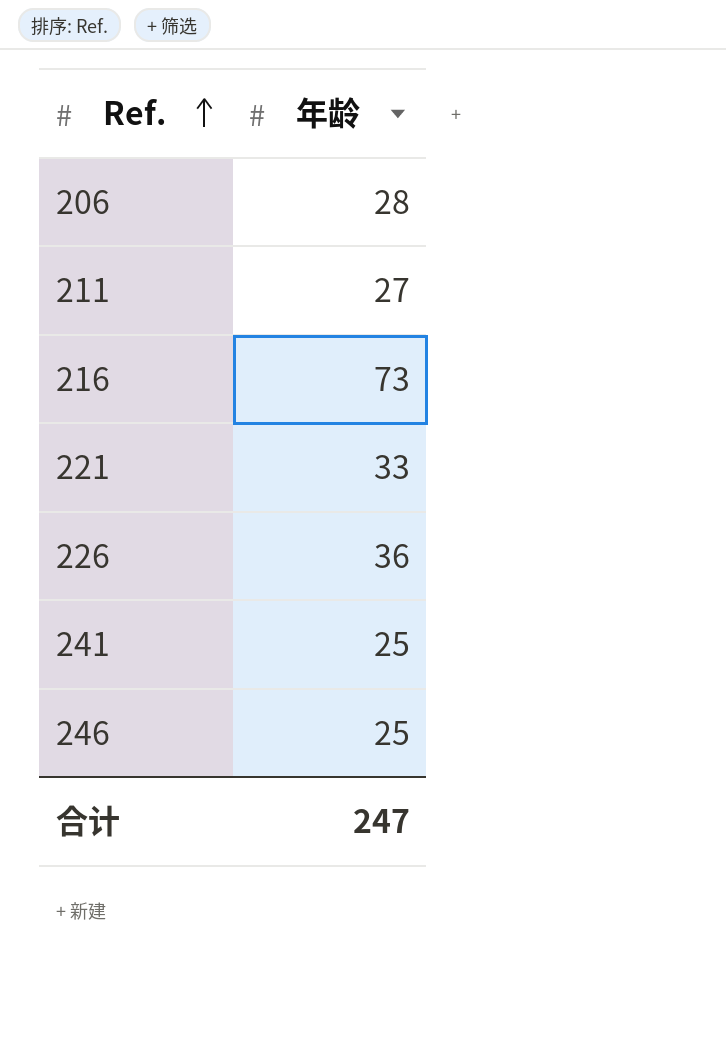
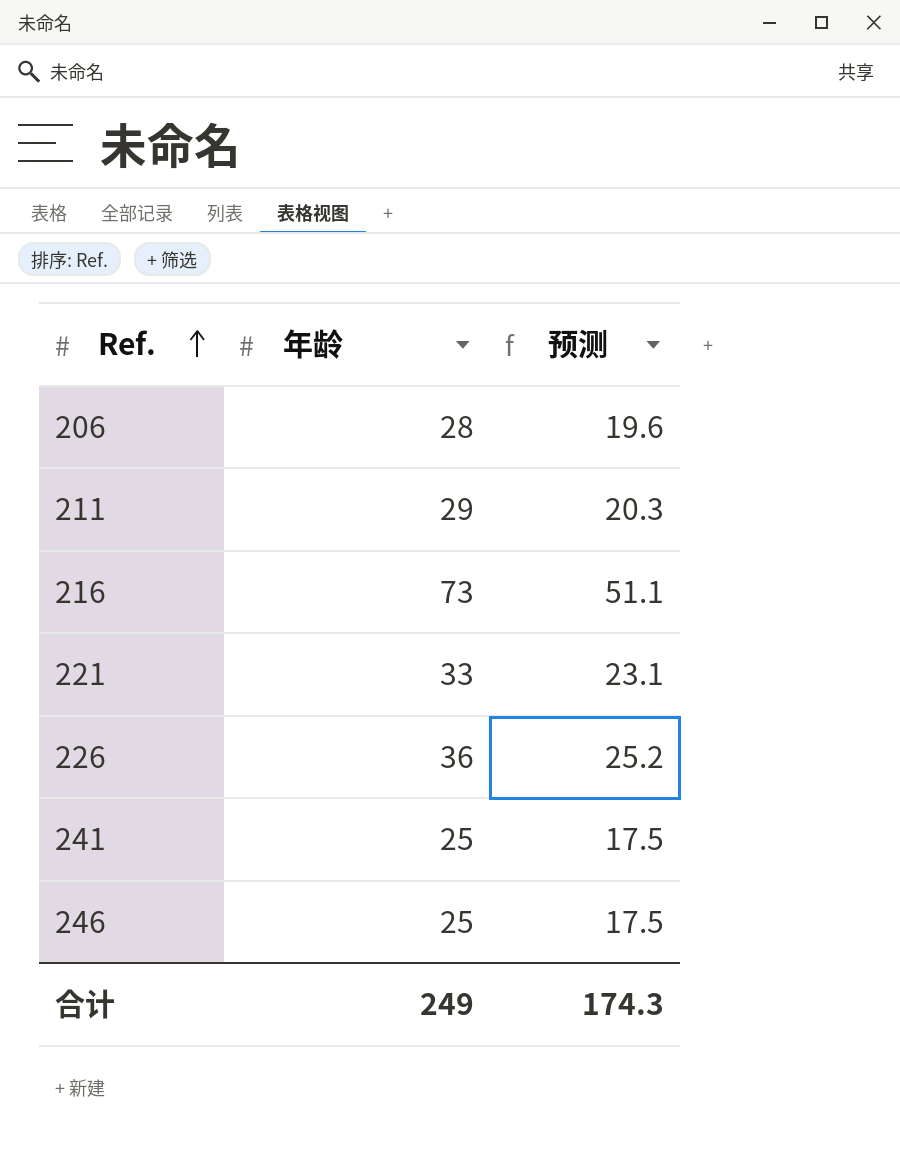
column 预测 | formula: none -> [年龄] * 0.7
211 | 年龄: 27 -> 29
合计 | 年龄: 247 -> 249

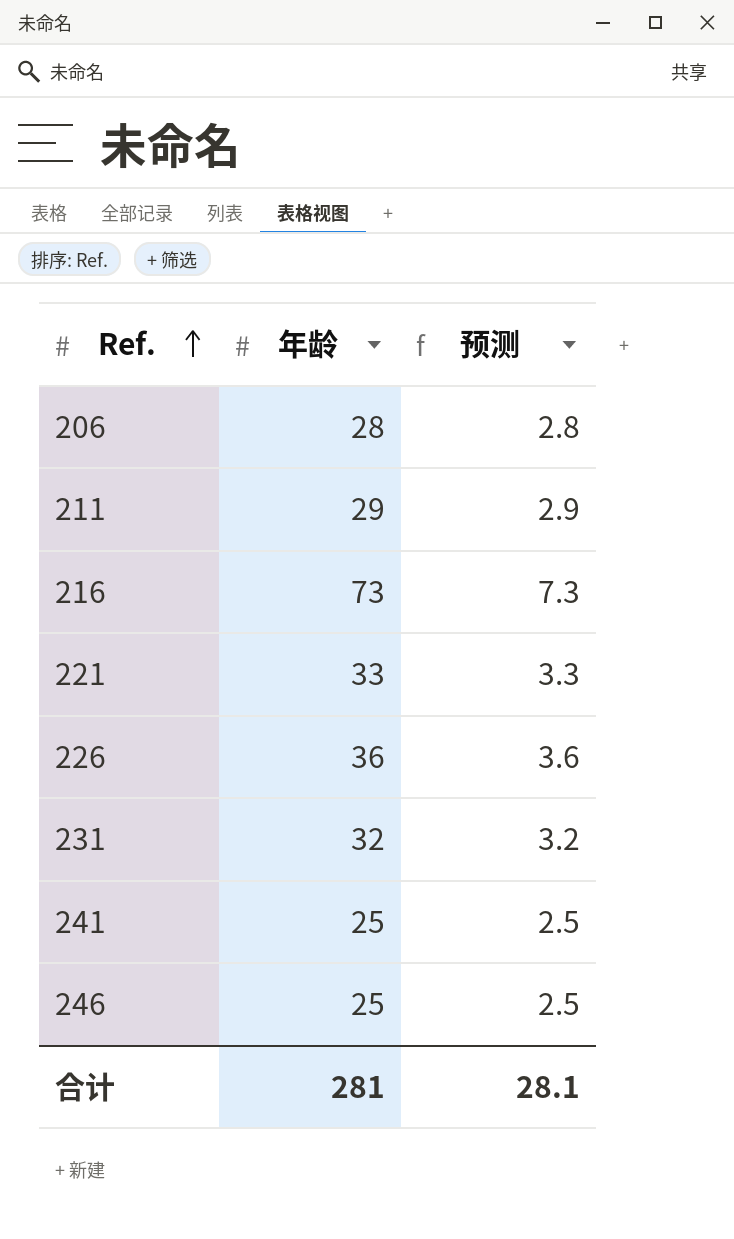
column 预测 | formula: [年龄] * 0.7 -> [年龄] * 0.1
row 231: none -> 32 | 3.2
合计 | 年龄: 249 -> 281
合计 | 预测: 174.3 -> 28.1

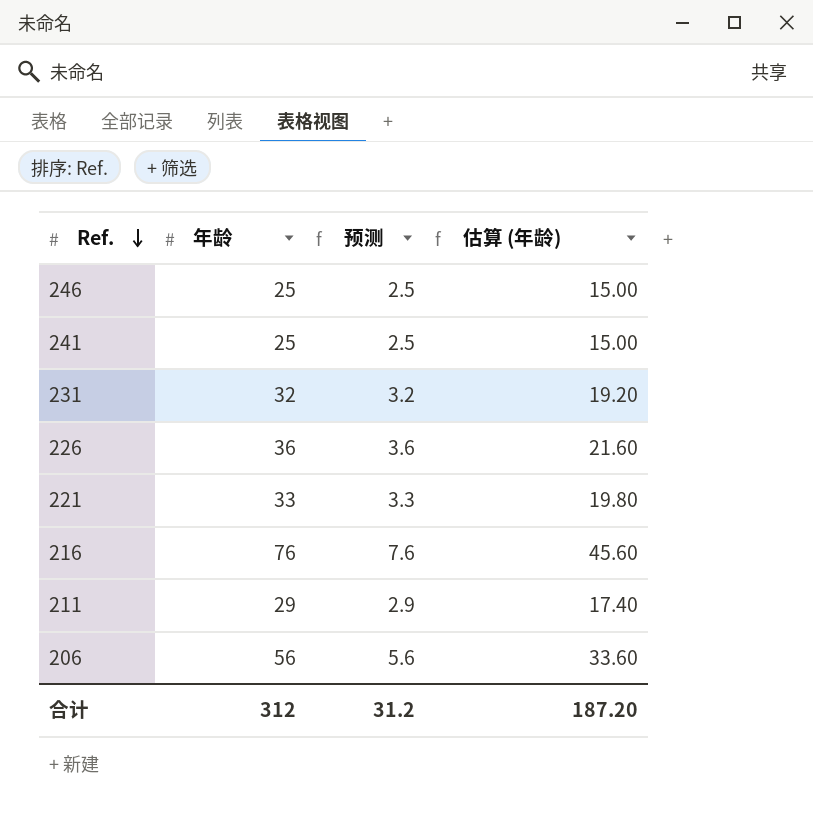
row order: Ref. ascending -> Ref. descending
column 估算 (年龄) | formula: none -> [年龄] * 0.6
216 | 年龄: 73 -> 76
216 | 预测: 7.3 -> 7.6
206 | 年龄: 28 -> 56
206 | 预测: 2.8 -> 5.6
合计 | 年龄: 281 -> 312
合计 | 预测: 28.1 -> 31.2

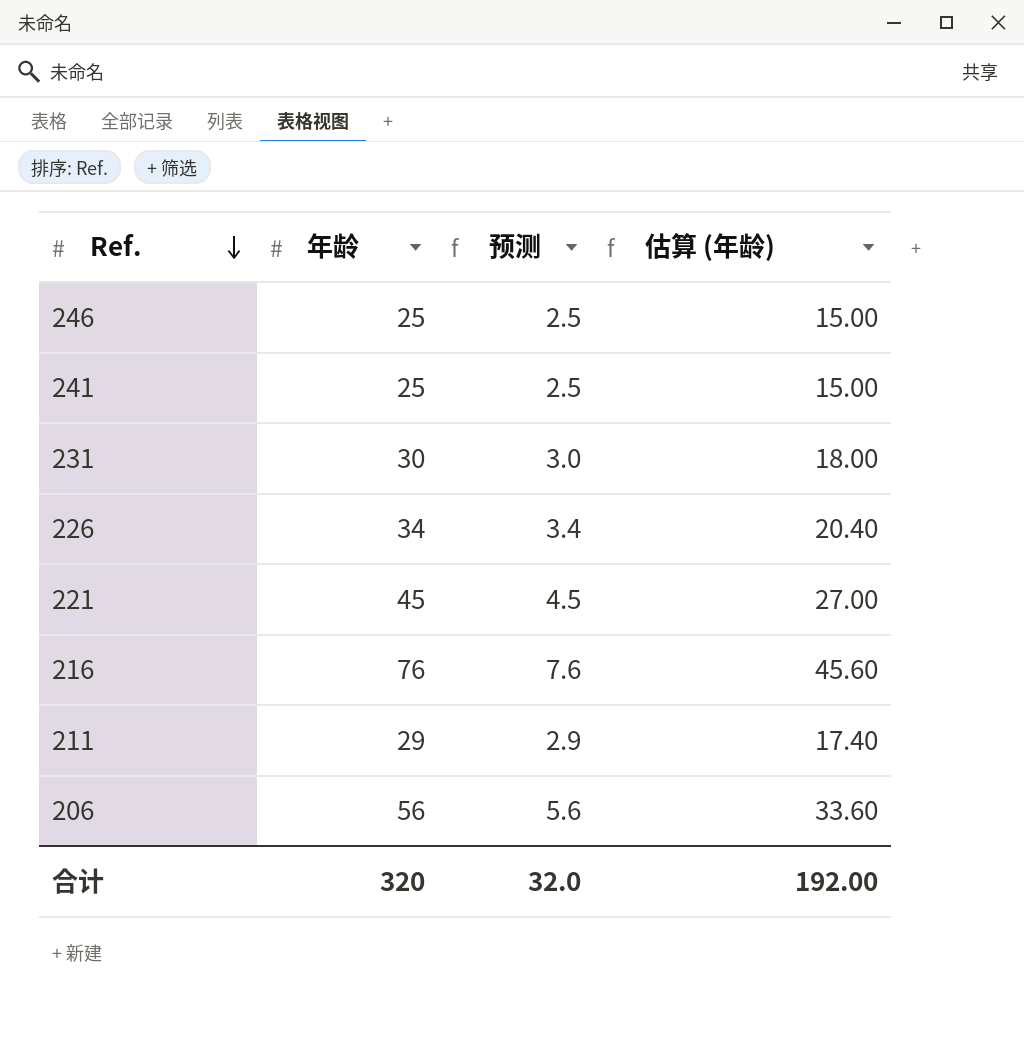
231 | 年龄: 32 -> 30
231 | 预测: 3.2 -> 3.0
231 | 估算 (年龄): 19.20 -> 18.00
226 | 年龄: 36 -> 34
226 | 预测: 3.6 -> 3.4
226 | 估算 (年龄): 21.60 -> 20.40
221 | 年龄: 33 -> 45
221 | 预测: 3.3 -> 4.5
221 | 估算 (年龄): 19.80 -> 27.00
合计 | 年龄: 312 -> 320
合计 | 预测: 31.2 -> 32.0
合计 | 估算 (年龄): 187.20 -> 192.00

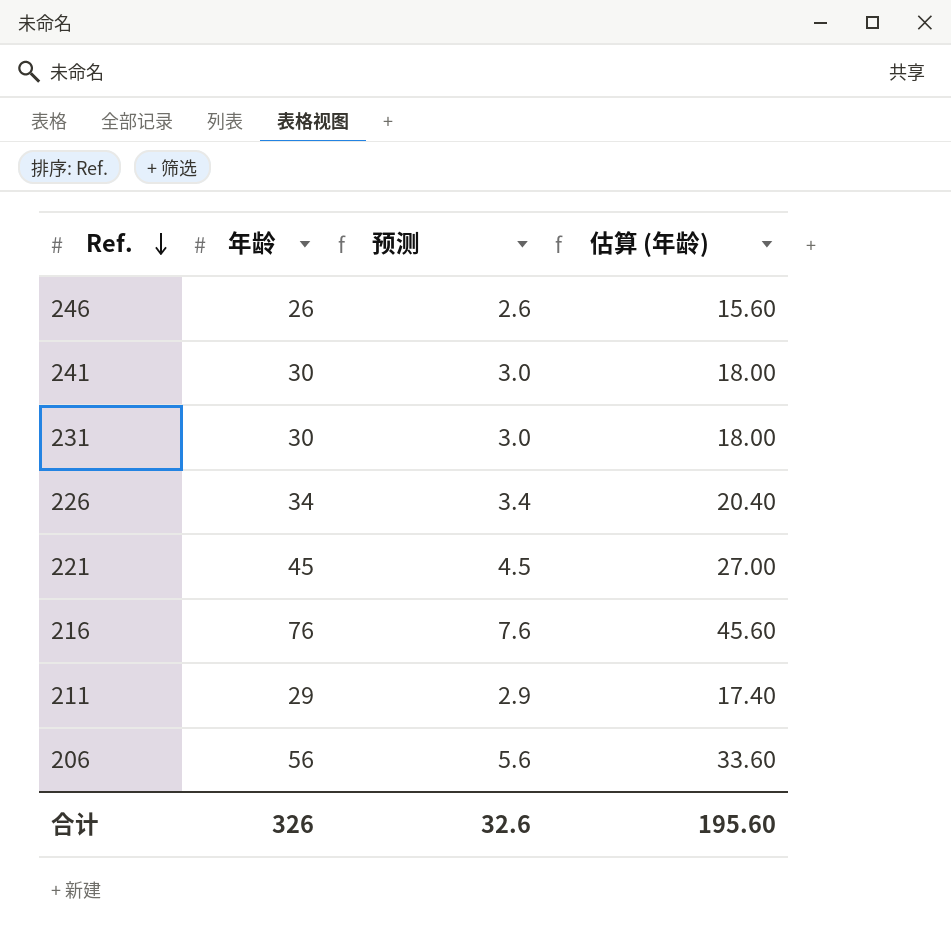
246 | 年龄: 25 -> 26
246 | 预测: 2.5 -> 2.6
246 | 估算 (年龄): 15.00 -> 15.60
241 | 年龄: 25 -> 30
241 | 预测: 2.5 -> 3.0
241 | 估算 (年龄): 15.00 -> 18.00
合计 | 年龄: 320 -> 326
合计 | 预测: 32.0 -> 32.6
合计 | 估算 (年龄): 192.00 -> 195.60

